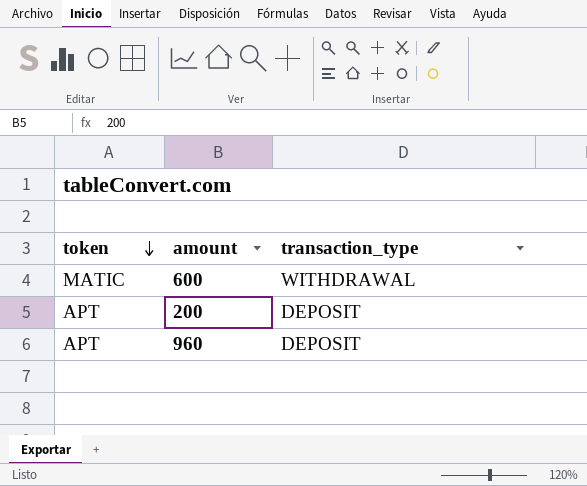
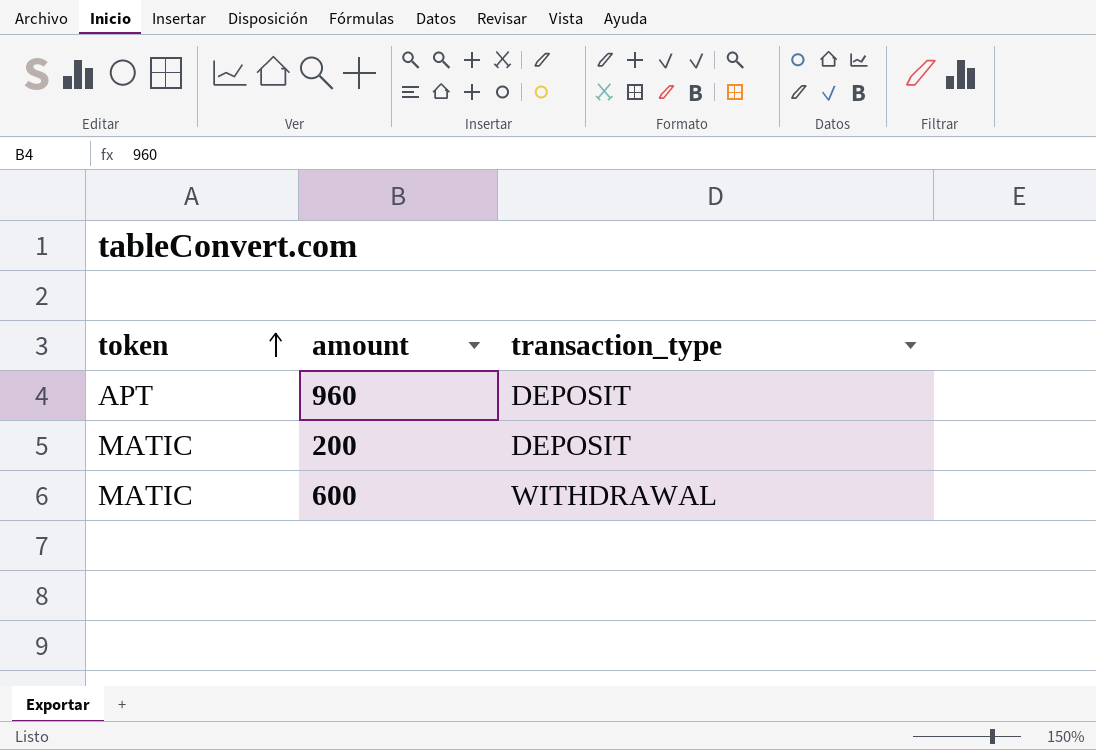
row order: token descending -> token ascending
200 | token: APT -> MATIC

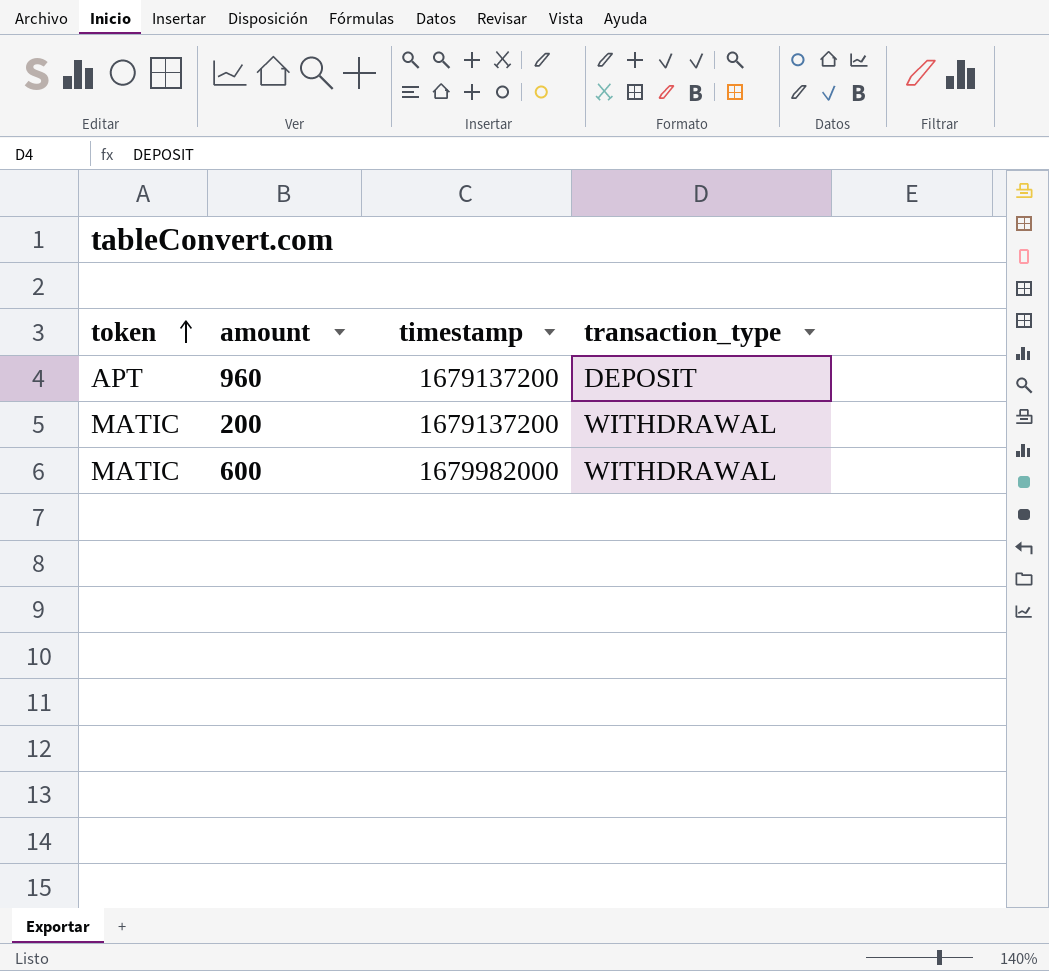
column timestamp | position: none -> 3
200 | transaction_type: DEPOSIT -> WITHDRAWAL

